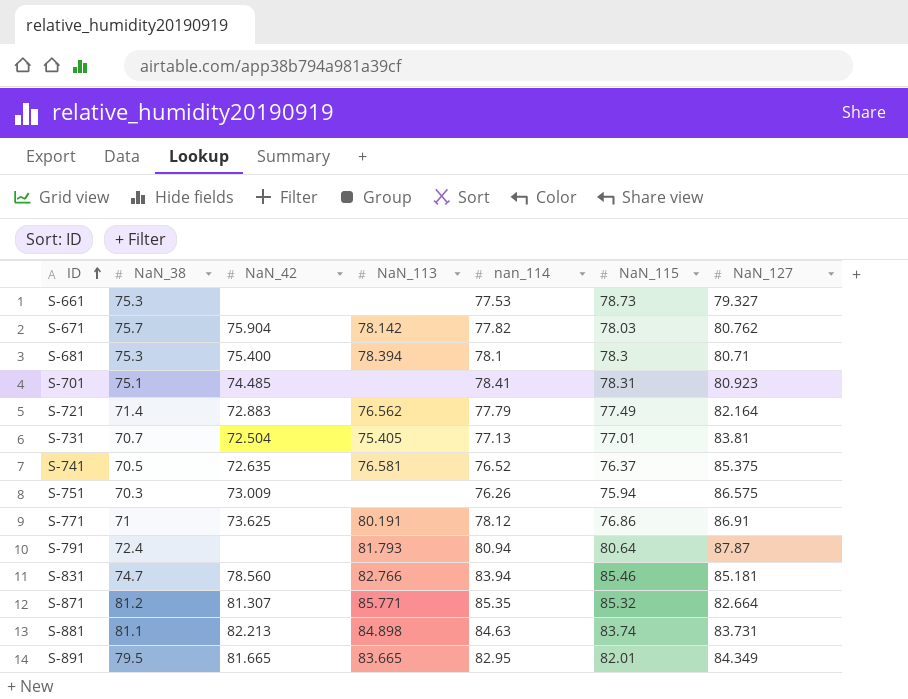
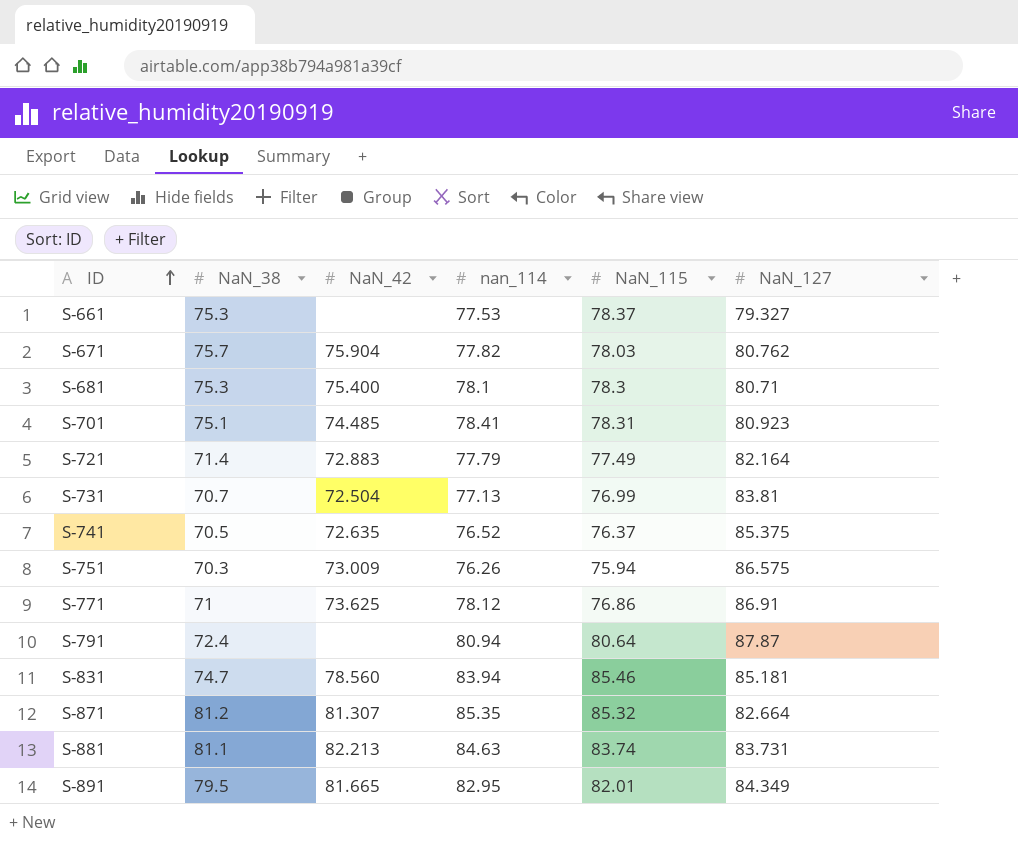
column NaN_113 | position: 4 -> none
S-661 | NaN_115: 78.73 -> 78.37
S-731 | NaN_115: 77.01 -> 76.99

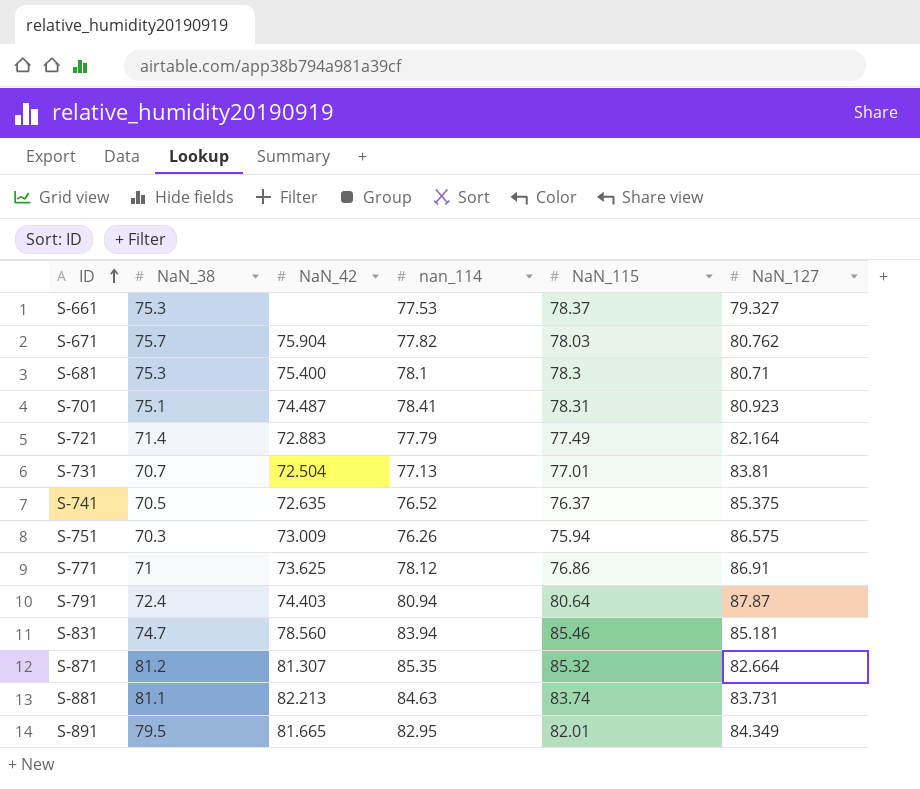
S-701 | NaN_42: 74.485 -> 74.487
S-731 | NaN_115: 76.99 -> 77.01
S-791 | NaN_42: none -> 74.403

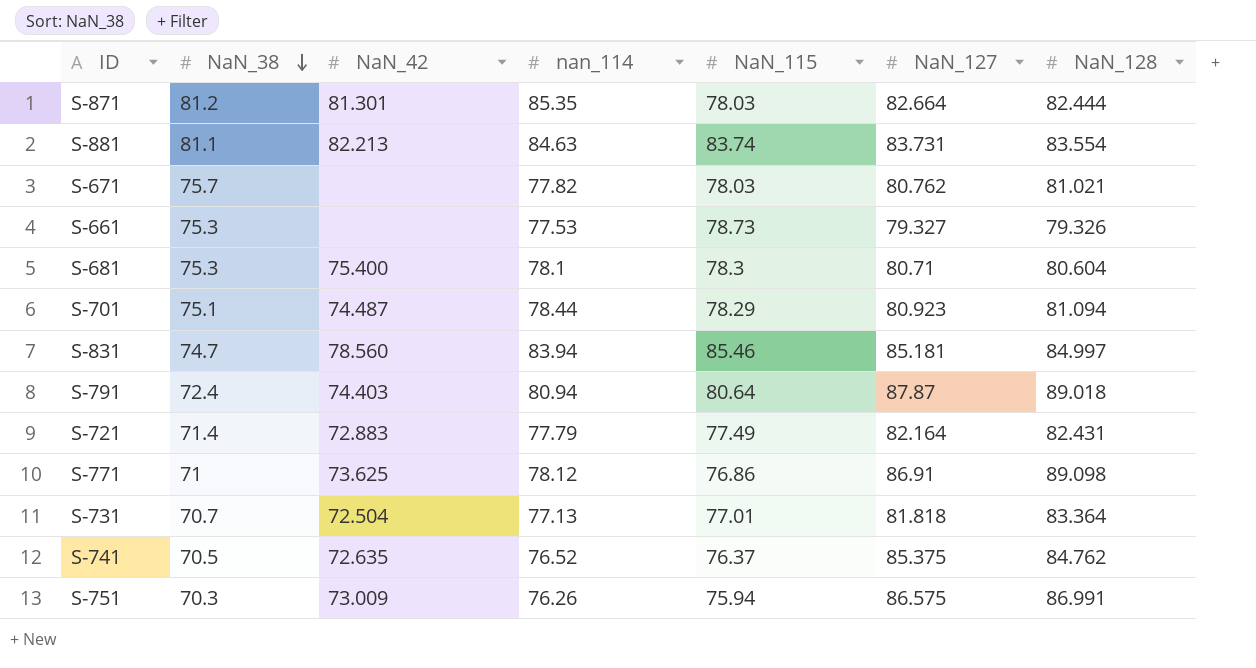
row order: ID ascending -> NaN_38 descending
column NaN_128 | position: none -> 7
row S-891: 79.5 | 81.665 | 82.95 | 82.01 | 84.349 -> none
S-871 | NaN_42: 81.307 -> 81.301
S-871 | NaN_115: 85.32 -> 78.03
S-671 | NaN_42: 75.904 -> none
S-661 | NaN_115: 78.37 -> 78.73
S-701 | nan_114: 78.41 -> 78.44
S-701 | NaN_115: 78.31 -> 78.29
S-731 | NaN_127: 83.81 -> 81.818

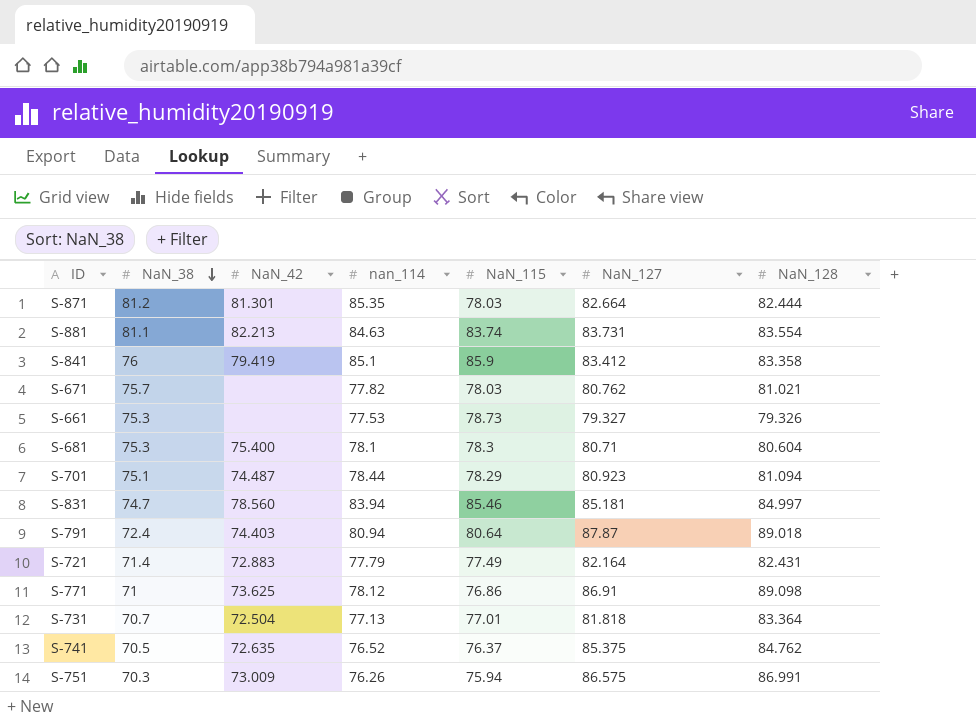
row S-841: none -> 76 | 79.419 | 85.1 | 85.9 | 83.412 | 83.358

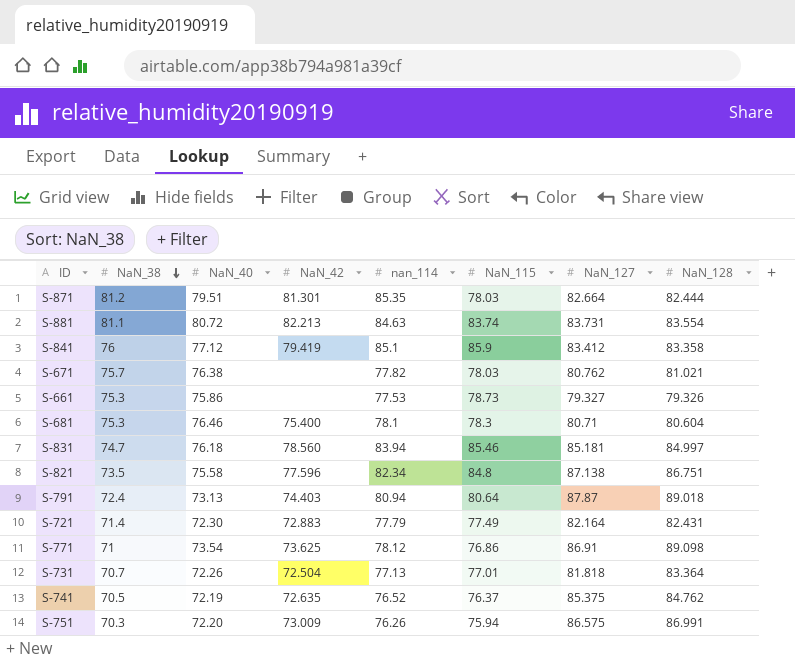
column NaN_40 | position: none -> 3
row S-701: 75.1 | 74.487 | 78.44 | 78.29 | 80.923 | 81.094 -> none
row S-821: none -> 73.5 | 75.58 | 77.596 | 82.34 | 84.8 | 87.138 | 86.751

